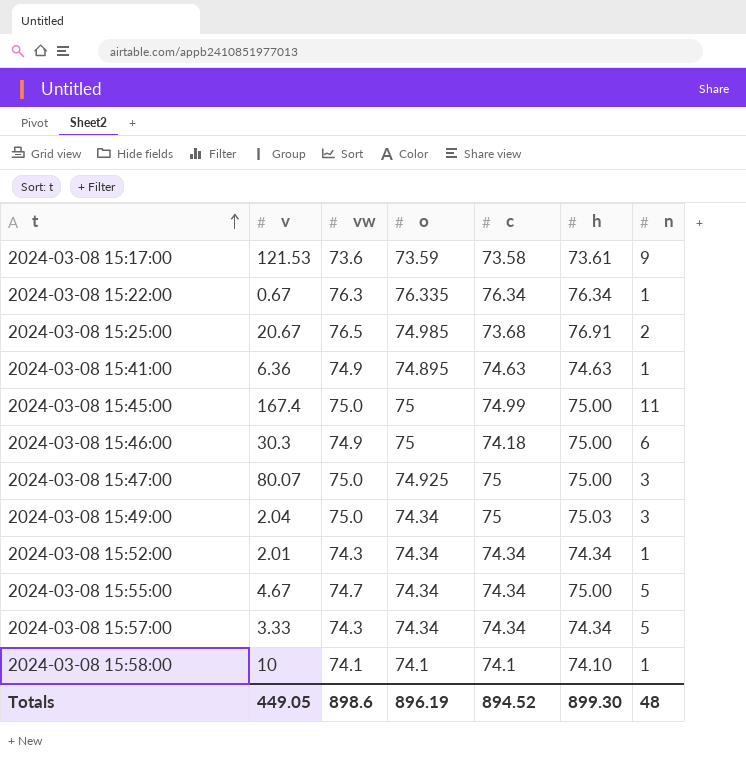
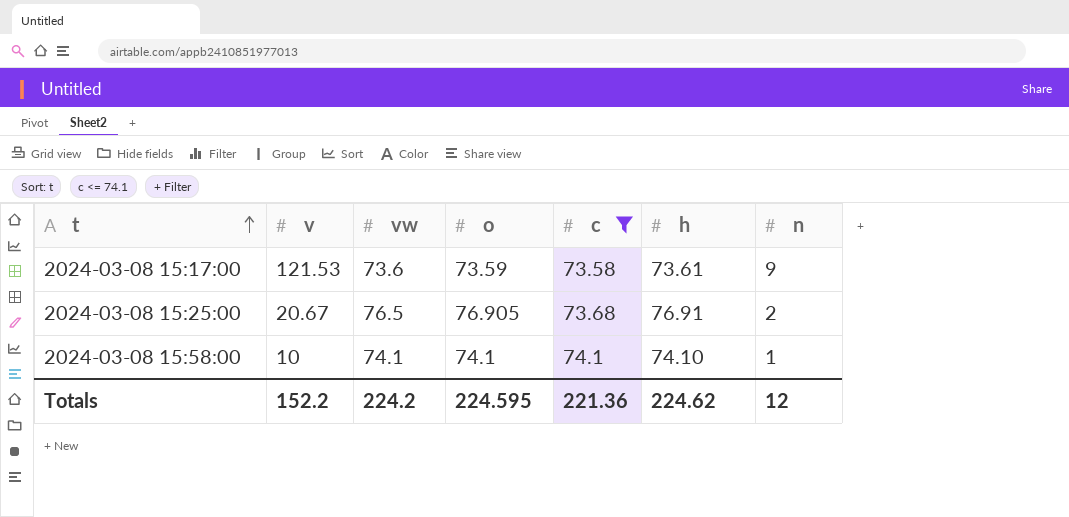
filter: none -> c <= 74.1
2024-03-08 15:25:00 | o: 74.985 -> 76.905
Totals | v: 449.05 -> 152.2
Totals | vw: 898.6 -> 224.2
Totals | o: 896.19 -> 224.595
Totals | c: 894.52 -> 221.36
Totals | h: 899.30 -> 224.62
Totals | n: 48 -> 12

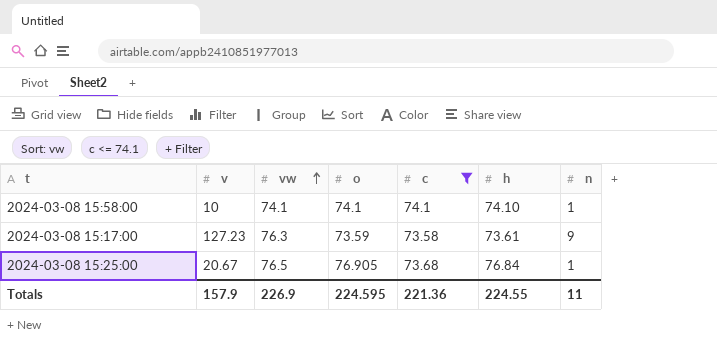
row order: t ascending -> vw ascending
2024-03-08 15:17:00 | v: 121.53 -> 127.23
2024-03-08 15:17:00 | vw: 73.6 -> 76.3
2024-03-08 15:25:00 | h: 76.91 -> 76.84
2024-03-08 15:25:00 | n: 2 -> 1
Totals | v: 152.2 -> 157.9
Totals | vw: 224.2 -> 226.9
Totals | h: 224.62 -> 224.55
Totals | n: 12 -> 11

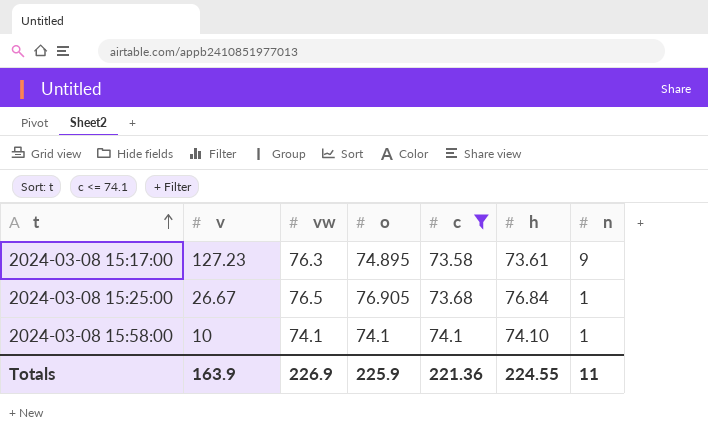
row order: vw ascending -> t ascending
2024-03-08 15:17:00 | o: 73.59 -> 74.895
2024-03-08 15:25:00 | v: 20.67 -> 26.67
Totals | v: 157.9 -> 163.9
Totals | o: 224.595 -> 225.9

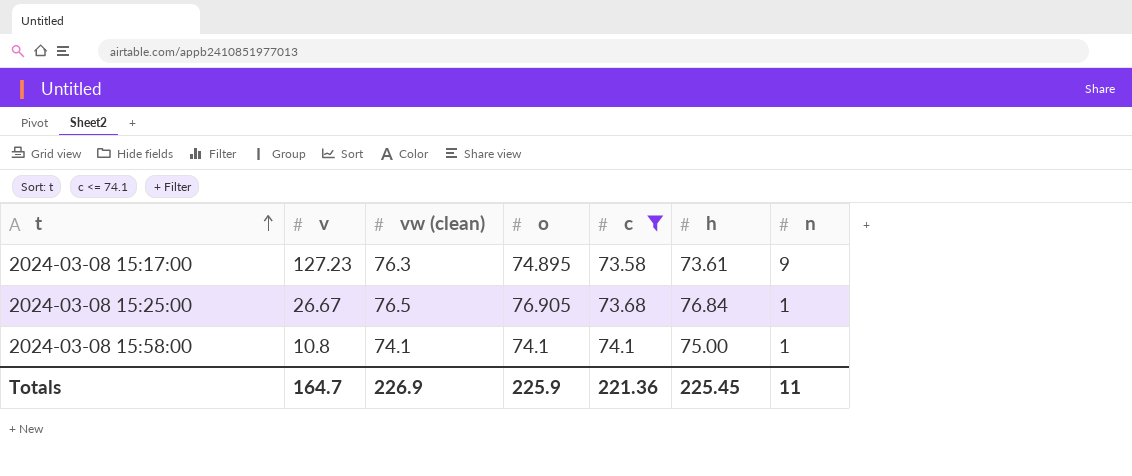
column name: vw -> vw (clean)
2024-03-08 15:58:00 | v: 10 -> 10.8
2024-03-08 15:58:00 | h: 74.10 -> 75.00
Totals | v: 163.9 -> 164.7
Totals | h: 224.55 -> 225.45

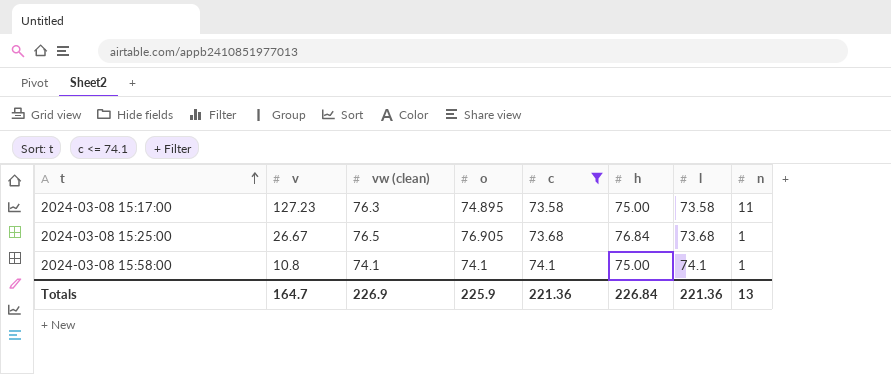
column l | position: none -> 7
2024-03-08 15:17:00 | h: 73.61 -> 75.00
2024-03-08 15:17:00 | n: 9 -> 11
Totals | h: 225.45 -> 226.84
Totals | n: 11 -> 13

